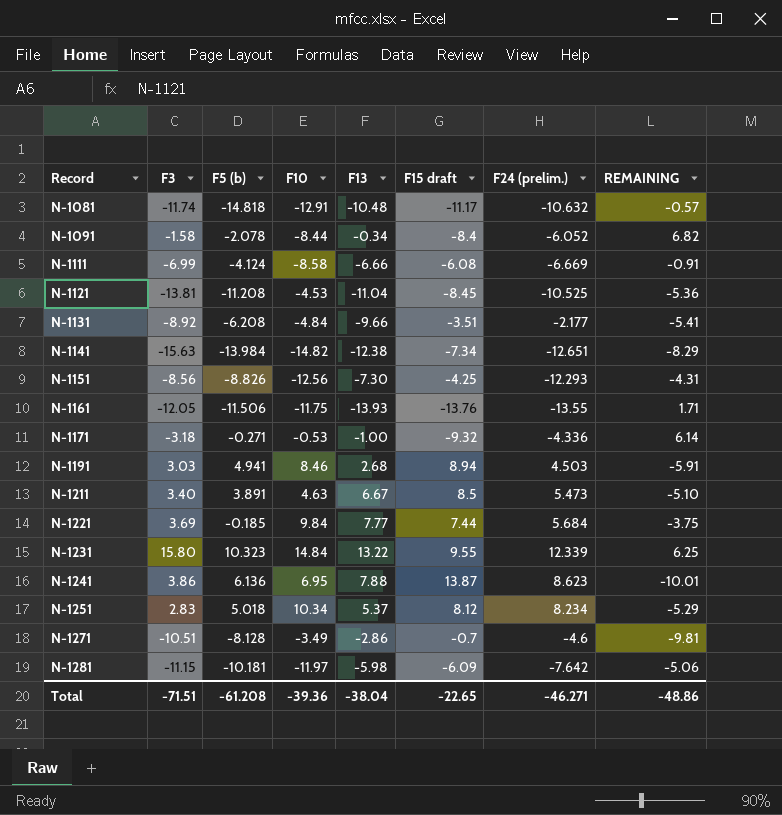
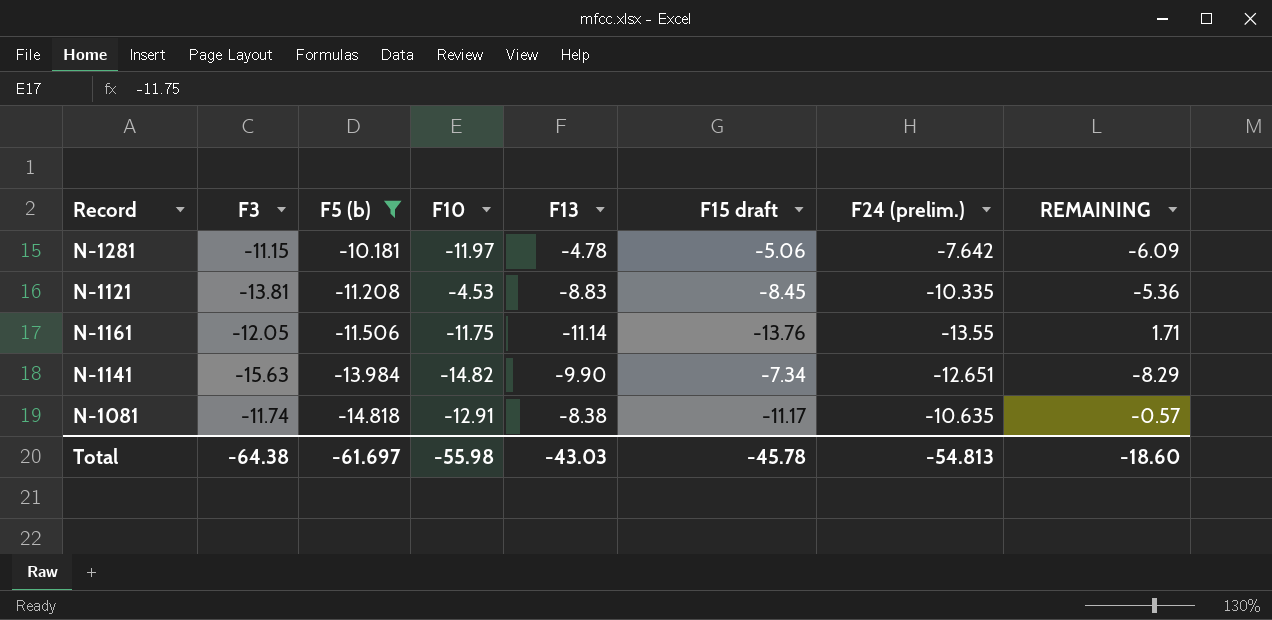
filter: none -> F5 (b) <= -10.181
row order: Record ascending -> F5 (b) descending
N-1281 | F13: -5.98 -> -4.78
N-1281 | F15 draft: -6.09 -> -5.06
N-1281 | REMAINING: -5.06 -> -6.09
N-1121 | F13: -11.04 -> -8.83
N-1121 | F24 (prelim.): -10.525 -> -10.335
N-1161 | F13: -13.93 -> -11.14
N-1141 | F13: -12.38 -> -9.90
N-1081 | F13: -10.48 -> -8.38
N-1081 | F24 (prelim.): -10.632 -> -10.635
Total | F3: -71.51 -> -64.38
Total | F5 (b): -61.208 -> -61.697
Total | F10: -39.36 -> -55.98
Total | F13: -38.04 -> -43.03
Total | F15 draft: -22.65 -> -45.78
Total | F24 (prelim.): -46.271 -> -54.813
Total | REMAINING: -48.86 -> -18.60

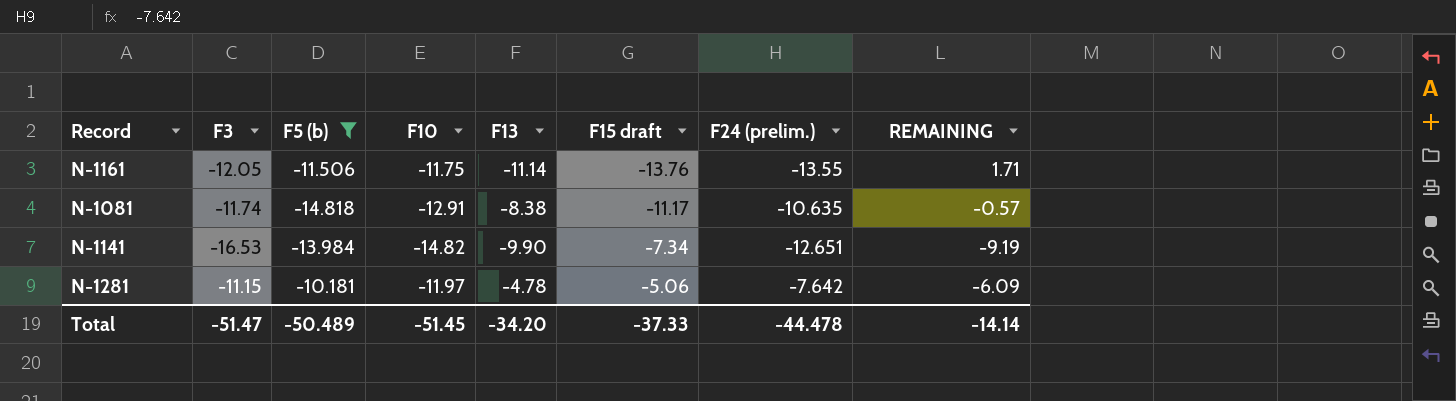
row order: F5 (b) descending -> F15 draft ascending
row N-1121: -13.81 | -11.208 | -4.53 | -8.83 | -8.45 | -10.335 | -5.36 -> none
N-1141 | F3: -15.63 -> -16.53
N-1141 | REMAINING: -8.29 -> -9.19
Total | F3: -64.38 -> -51.47
Total | F5 (b): -61.697 -> -50.489
Total | F10: -55.98 -> -51.45
Total | F13: -43.03 -> -34.20
Total | F15 draft: -45.78 -> -37.33
Total | F24 (prelim.): -54.813 -> -44.478
Total | REMAINING: -18.60 -> -14.14

